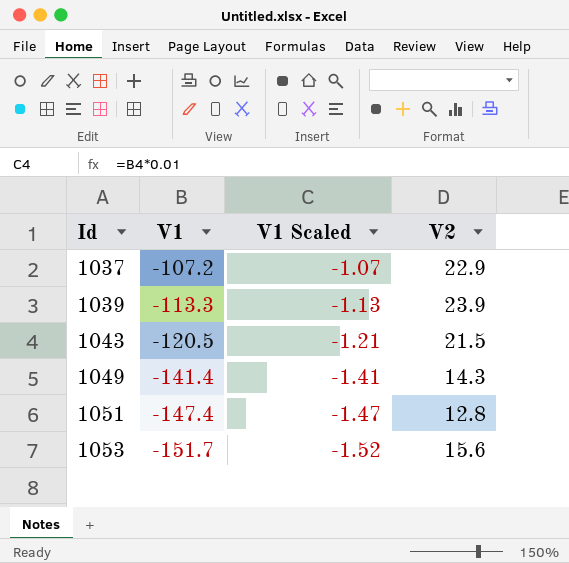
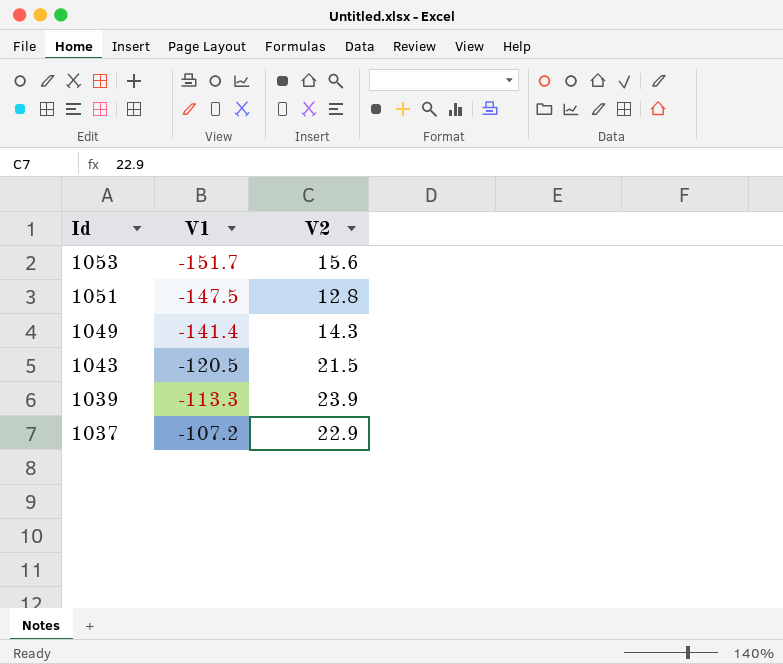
row order: Id ascending -> Id descending
column V1 Scaled | formula: [V1] * 0.01 -> none
1051 | V1: -147.4 -> -147.5

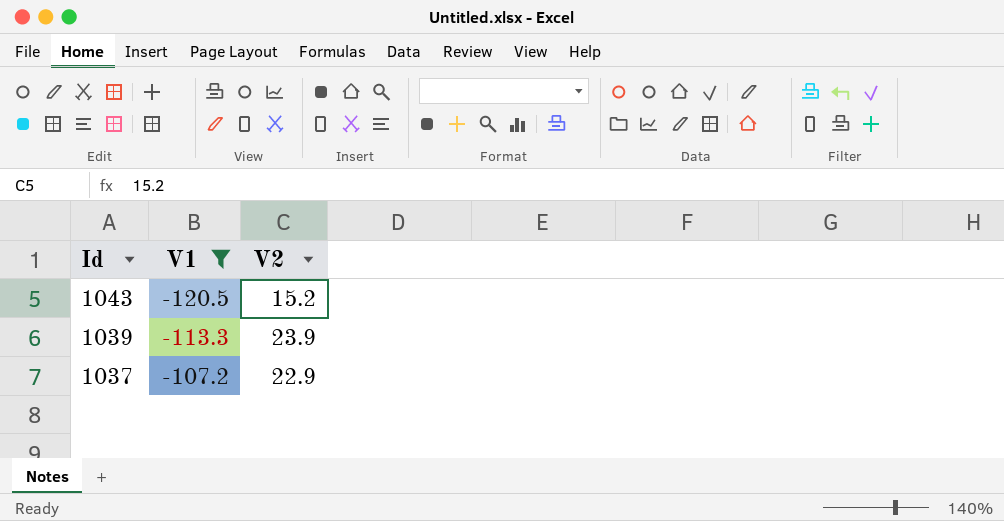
filter: none -> V1 >= -120.5
1043 | V2: 21.5 -> 15.2

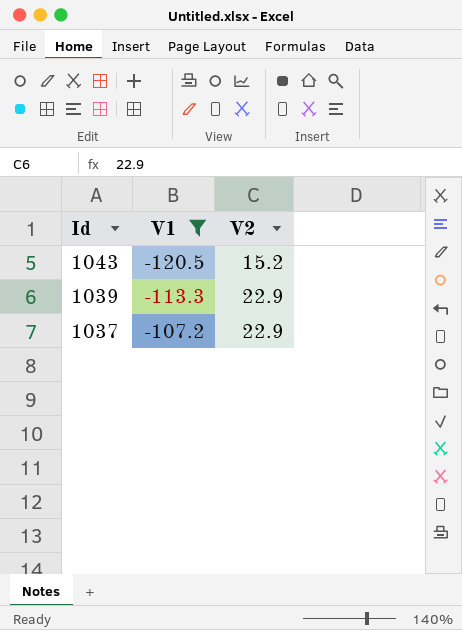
1039 | V2: 23.9 -> 22.9

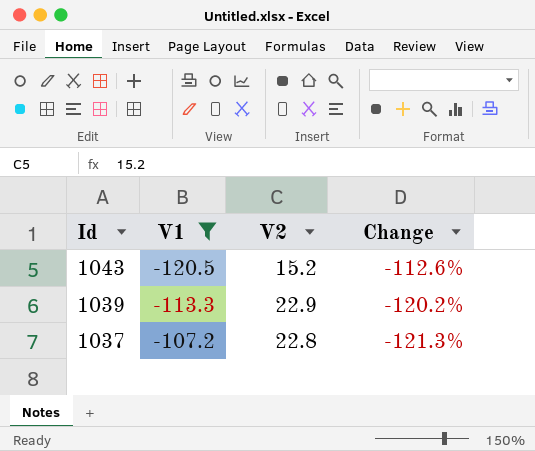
column Change | formula: none -> ([V2] - [V1]) / [V1]
1037 | V2: 22.9 -> 22.8

